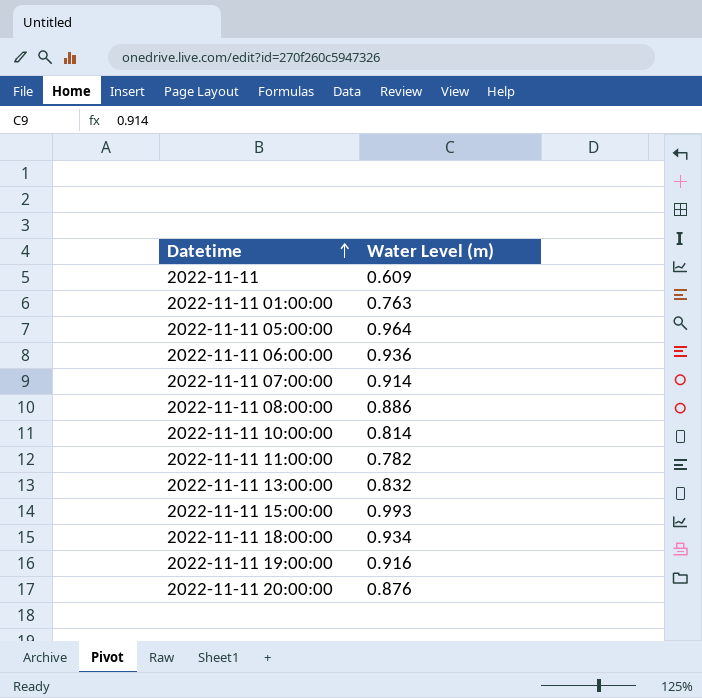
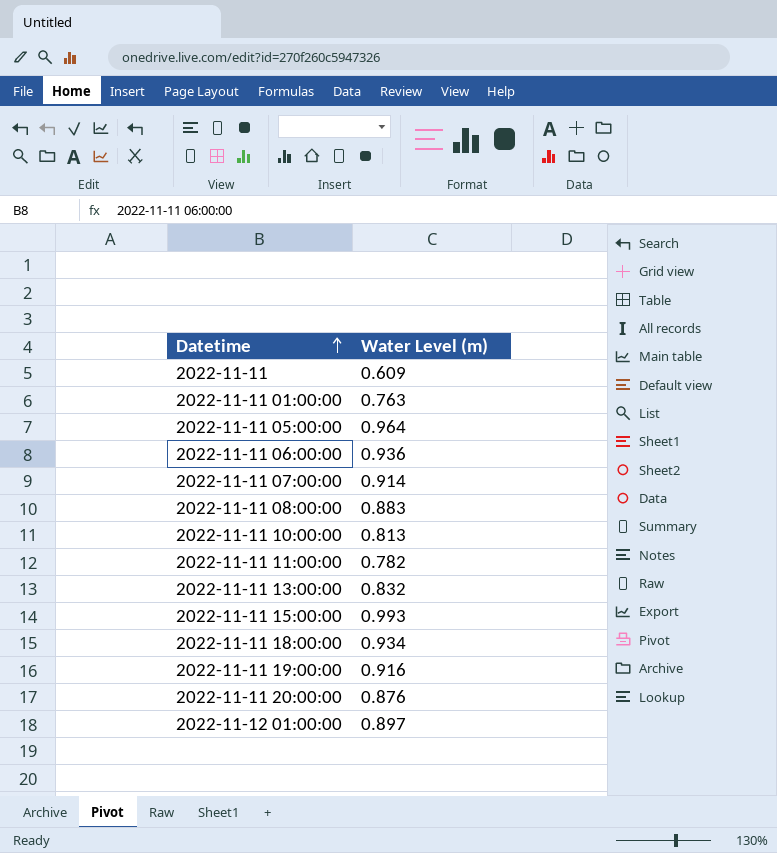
2022-11-11 08:00:00 | Water Level (m): 0.886 -> 0.883
2022-11-11 10:00:00 | Water Level (m): 0.814 -> 0.813
row 2022-11-12 01:00:00: none -> 0.897

